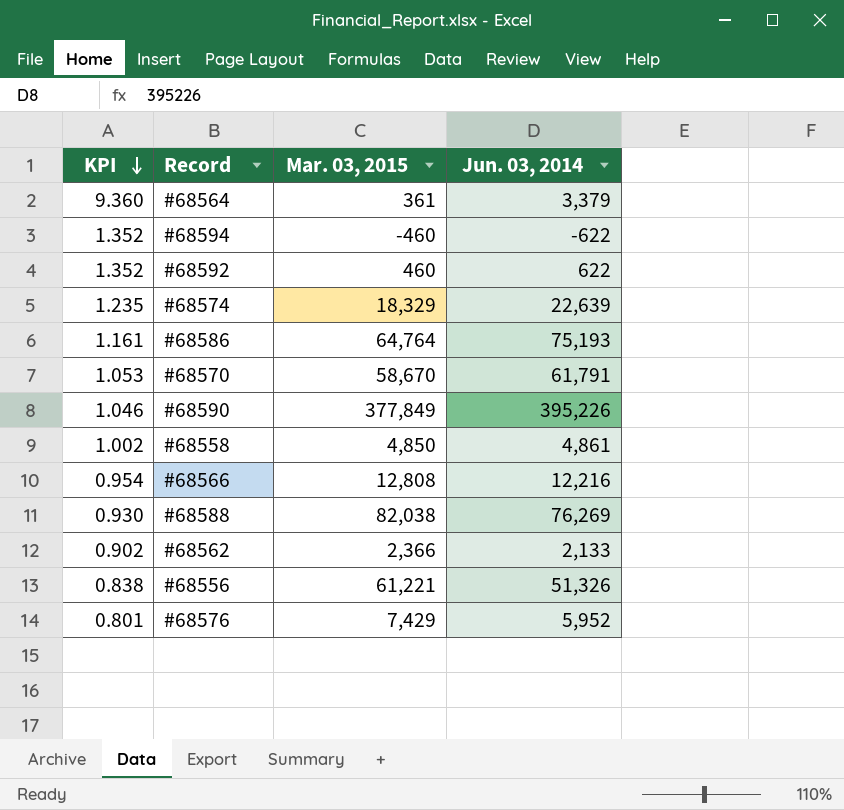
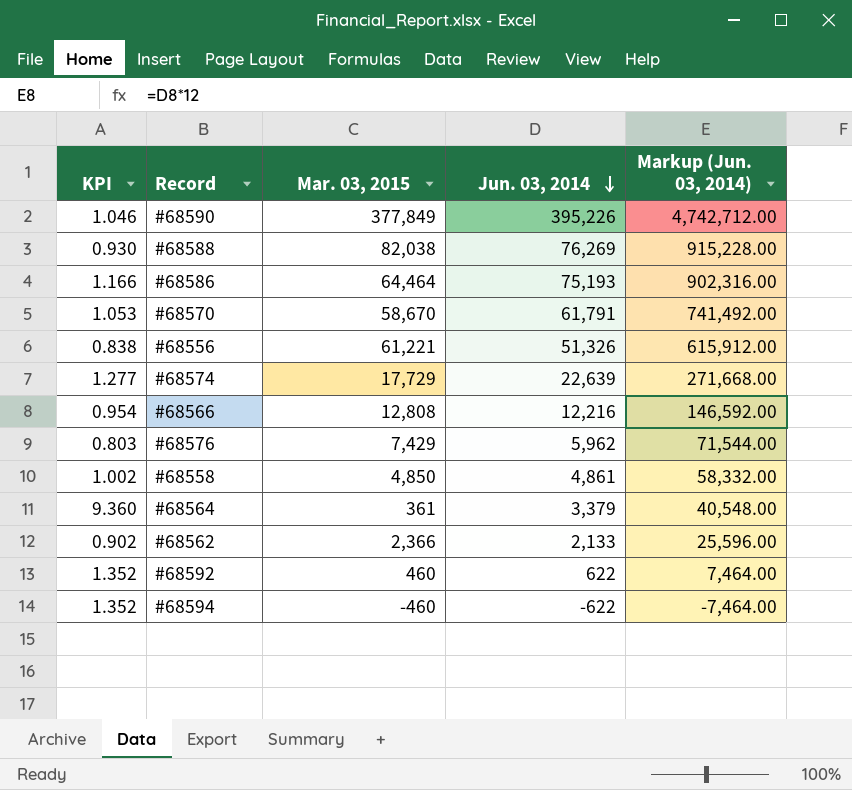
row order: KPI descending -> Jun. 03, 2014 descending
column Markup (Jun. 03, 2014) | formula: none -> [Jun. 03, 2014] * 12
#68586 | KPI: 1.161 -> 1.166
#68586 | Mar. 03, 2015: 64,764 -> 64,464
#68574 | KPI: 1.235 -> 1.277
#68574 | Mar. 03, 2015: 18,329 -> 17,729
#68576 | KPI: 0.801 -> 0.803
#68576 | Jun. 03, 2014: 5,952 -> 5,962

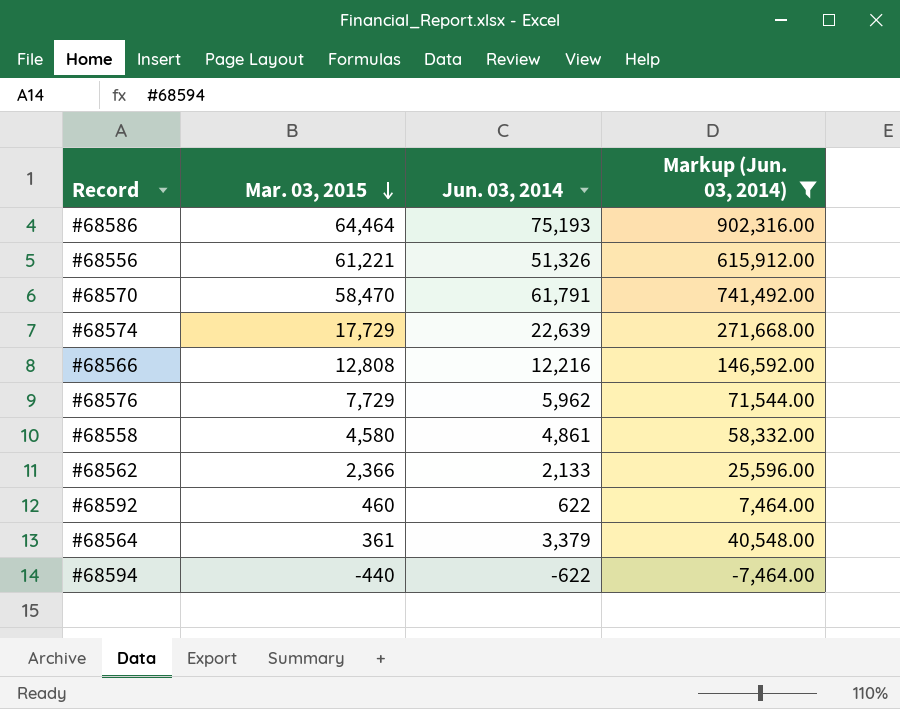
filter: none -> Markup (Jun. 03, 2014) <= 902,316.00
row order: Jun. 03, 2014 descending -> Mar. 03, 2015 descending
column KPI | formula: [Jun. 03, 2014] / [Mar. 03, 2015] -> none
#68570 | Mar. 03, 2015: 58,670 -> 58,470
#68576 | Mar. 03, 2015: 7,429 -> 7,729
#68558 | Mar. 03, 2015: 4,850 -> 4,580
#68594 | Mar. 03, 2015: -460 -> -440

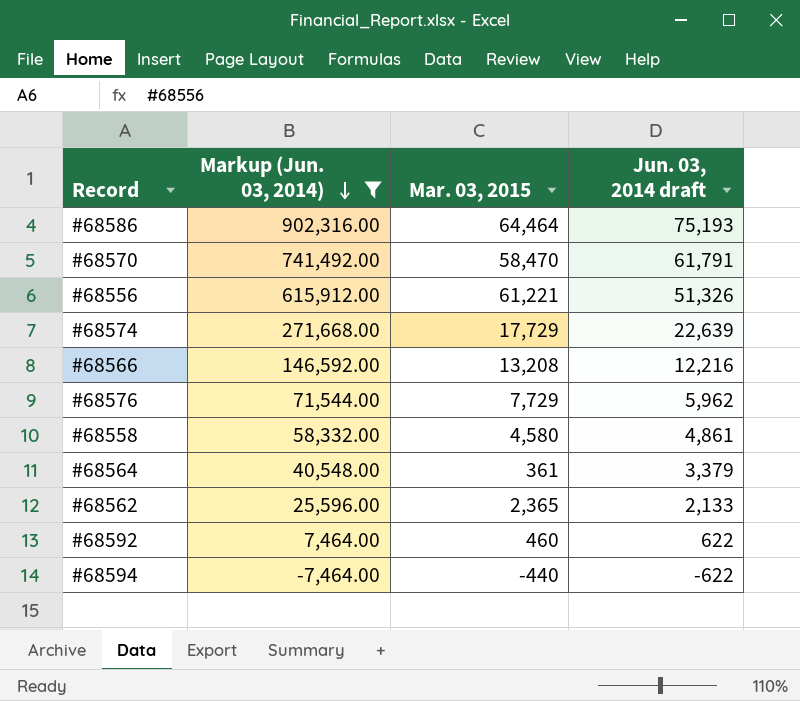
row order: Mar. 03, 2015 descending -> Markup (Jun. 03, 2014) descending
column Markup (Jun. 03, 2014) | position: 4 -> 2
column name: Jun. 03, 2014 -> Jun. 03, 2014 draft
#68566 | Mar. 03, 2015: 12,808 -> 13,208
#68562 | Mar. 03, 2015: 2,366 -> 2,365

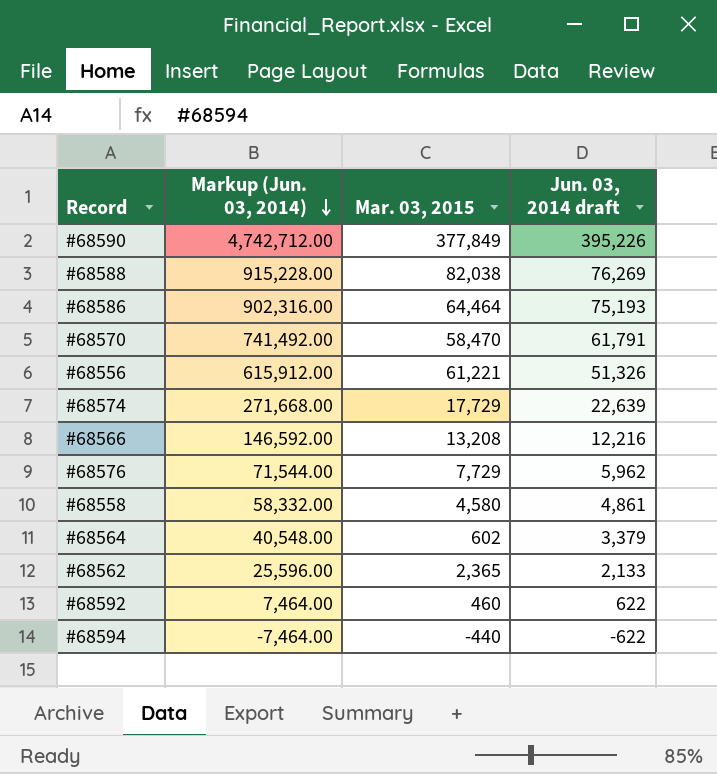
filter: Markup (Jun. 03, 2014) <= 902,316.00 -> none
#68564 | Mar. 03, 2015: 361 -> 602

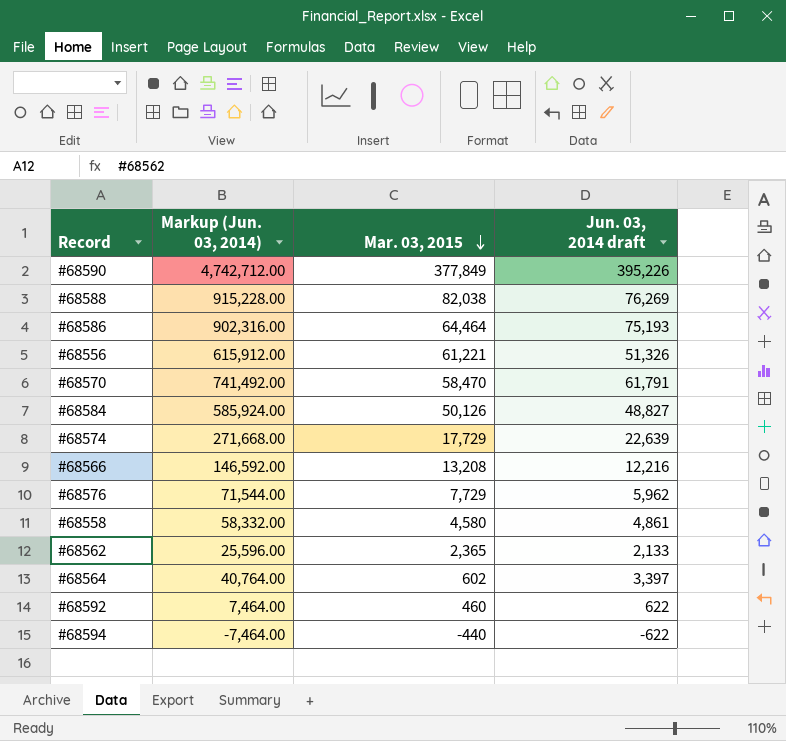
row order: Markup (Jun. 03, 2014) descending -> Mar. 03, 2015 descending
row #68584: none -> 585,924.00 | 50,126 | 48,827
#68564 | Markup (Jun. 03, 2014): 40,548.00 -> 40,764.00
#68564 | Jun. 03, 2014 draft: 3,379 -> 3,397

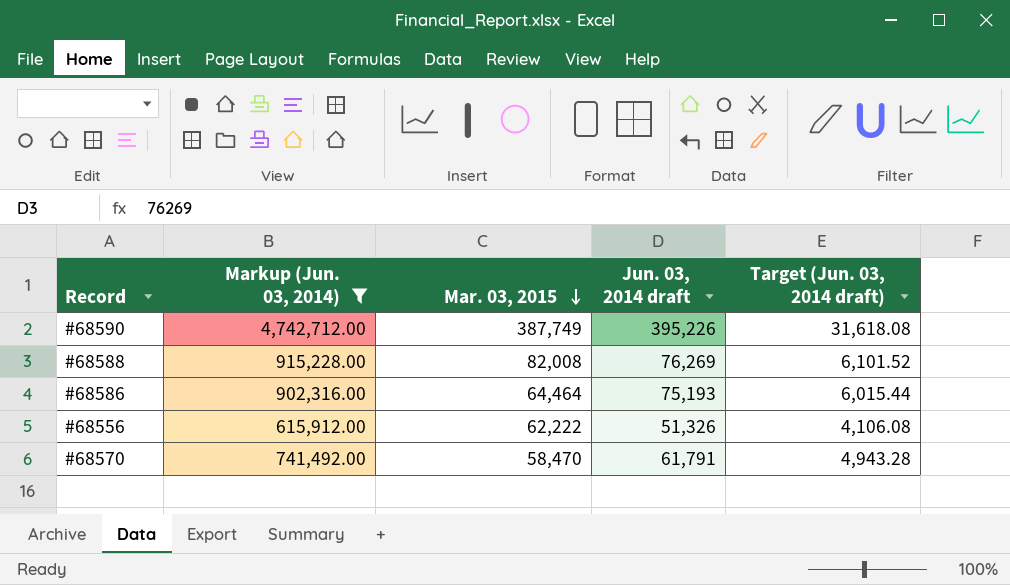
filter: none -> Markup (Jun. 03, 2014) >= 615,912.00
column Target (Jun. 03, 2014 draft) | formula: none -> [Jun. 03, 2014 draft] * 0.08
#68590 | Mar. 03, 2015: 377,849 -> 387,749
#68588 | Mar. 03, 2015: 82,038 -> 82,008
#68556 | Mar. 03, 2015: 61,221 -> 62,222

